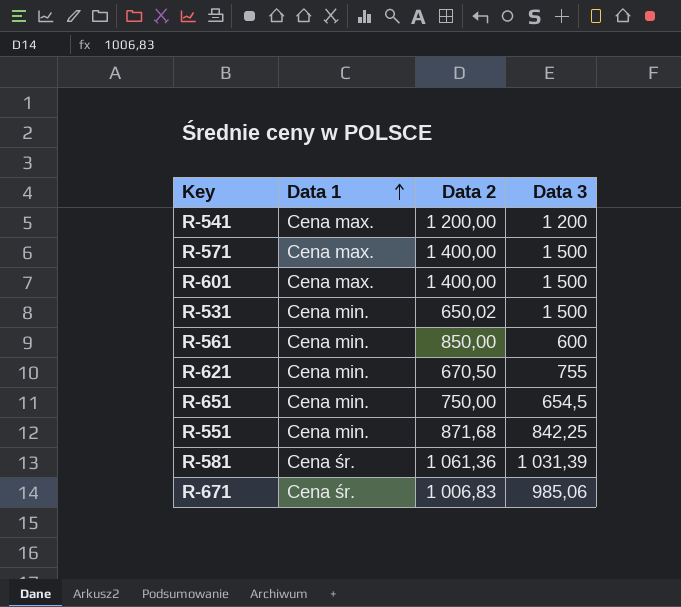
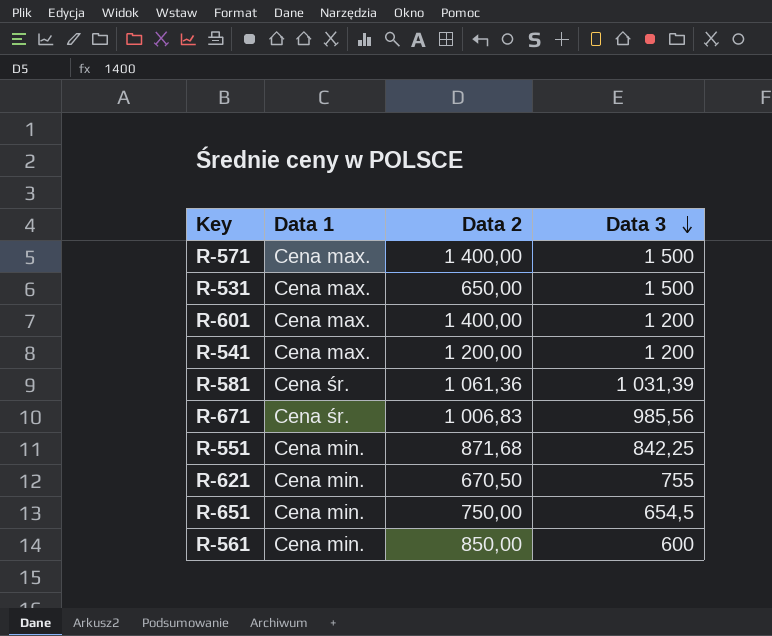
row order: Data 1 ascending -> Data 3 descending
R-531 | Data 1: Cena min. -> Cena max.
R-531 | Data 2: 650,02 -> 650,00
R-601 | Data 3: 1 500 -> 1 200
R-671 | Data 3: 985,06 -> 985,56

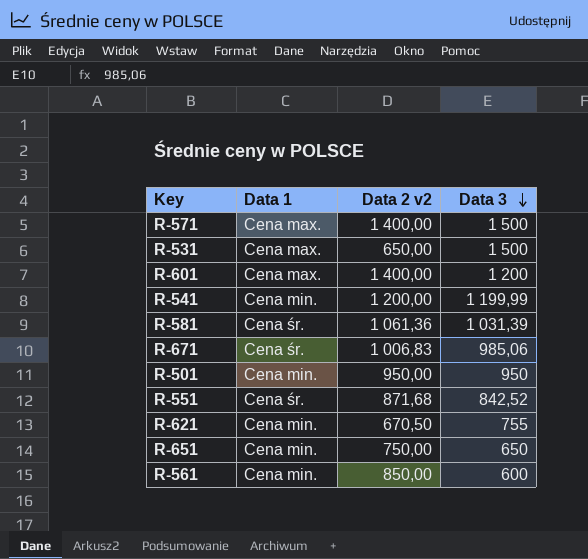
column name: Data 2 -> Data 2 v2
R-541 | Data 1: Cena max. -> Cena min.
R-541 | Data 3: 1 200 -> 1 199,99
R-671 | Data 3: 985,56 -> 985,06
row R-501: none -> Cena min. | 950,00 | 950
R-551 | Data 1: Cena min. -> Cena śr.
R-551 | Data 3: 842,25 -> 842,52
R-651 | Data 3: 654,5 -> 650

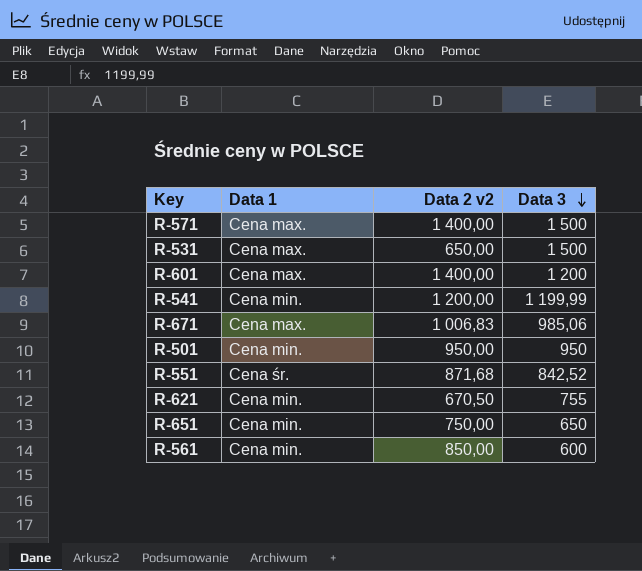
row R-581: Cena śr. | 1 061,36 | 1 031,39 -> none
R-671 | Data 1: Cena śr. -> Cena max.

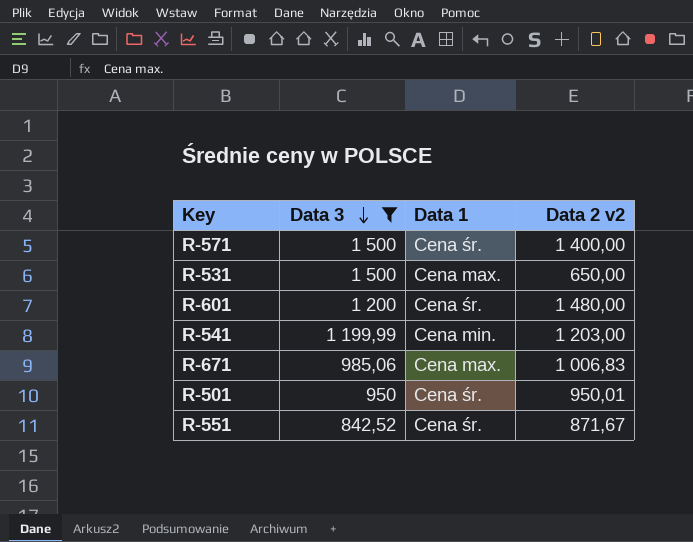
filter: none -> Data 3 >= 842,52
column Data 3 | position: 4 -> 2
R-571 | Data 1: Cena max. -> Cena śr.
R-601 | Data 1: Cena max. -> Cena śr.
R-601 | Data 2 v2: 1 400,00 -> 1 480,00
R-541 | Data 2 v2: 1 200,00 -> 1 203,00
R-501 | Data 1: Cena min. -> Cena śr.
R-501 | Data 2 v2: 950,00 -> 950,01
R-551 | Data 2 v2: 871,68 -> 871,67

